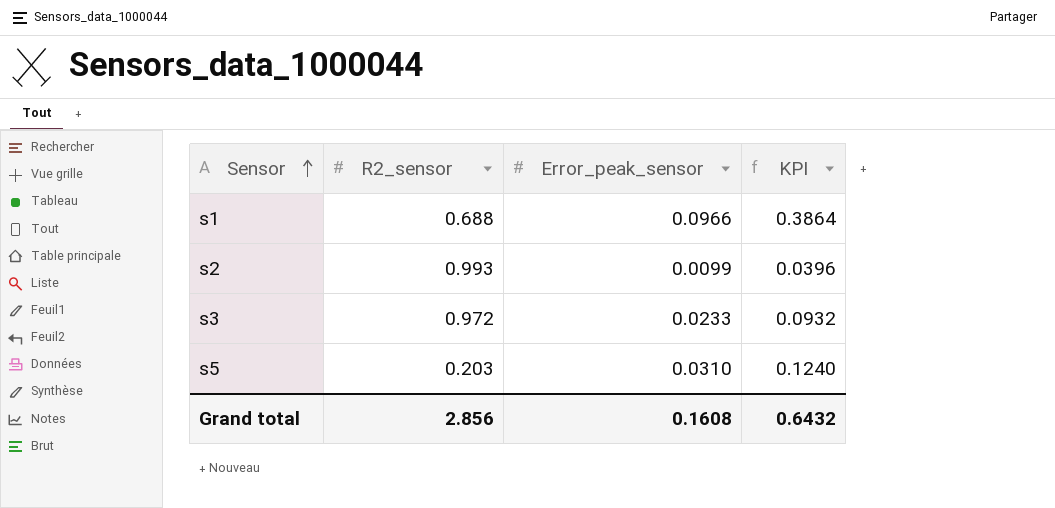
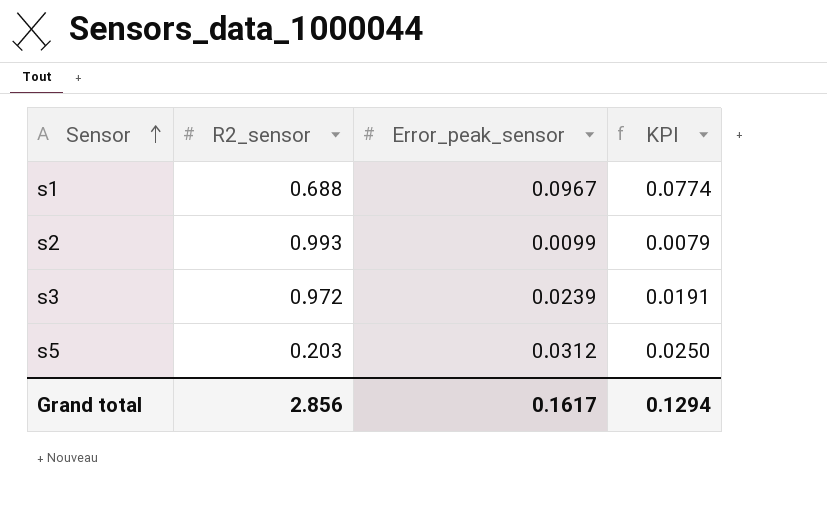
column KPI | formula: [Error_peak_sensor] * 4 -> [Error_peak_sensor] * 0.8
s1 | Error_peak_sensor: 0.0966 -> 0.0967
s3 | Error_peak_sensor: 0.0233 -> 0.0239
s5 | Error_peak_sensor: 0.0310 -> 0.0312
Grand total | Error_peak_sensor: 0.1608 -> 0.1617
Grand total | KPI: 0.6432 -> 0.1294

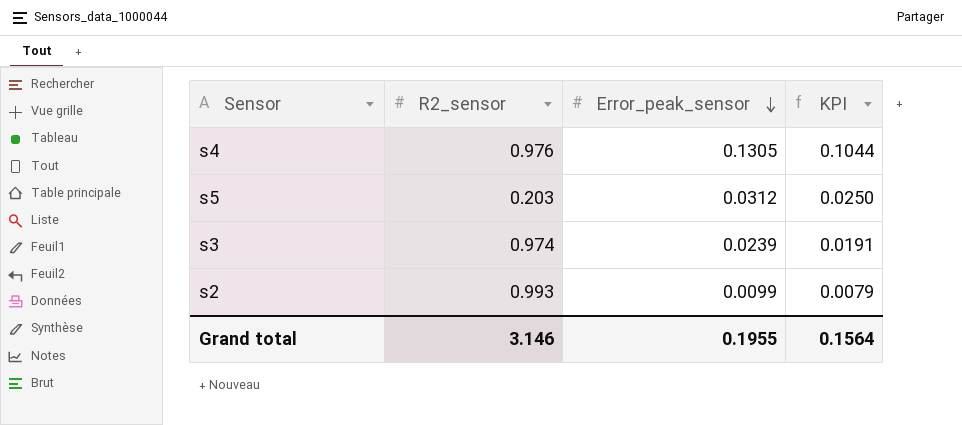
row order: Sensor ascending -> Error_peak_sensor descending
row s1: 0.688 | 0.0967 | 0.0774 -> none
row s4: none -> 0.976 | 0.1305 | 0.1044
s3 | R2_sensor: 0.972 -> 0.974
Grand total | R2_sensor: 2.856 -> 3.146
Grand total | Error_peak_sensor: 0.1617 -> 0.1955
Grand total | KPI: 0.1294 -> 0.1564

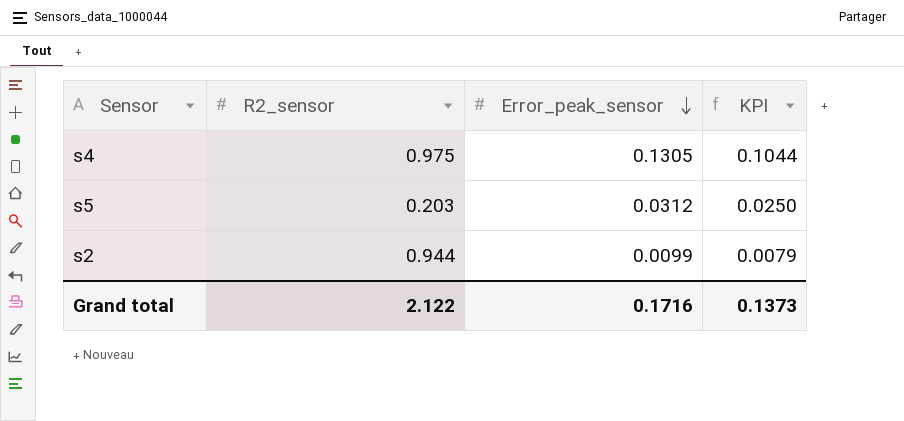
row s3: 0.974 | 0.0239 | 0.0191 -> none
s4 | R2_sensor: 0.976 -> 0.975
s2 | R2_sensor: 0.993 -> 0.944
Grand total | R2_sensor: 3.146 -> 2.122
Grand total | Error_peak_sensor: 0.1955 -> 0.1716
Grand total | KPI: 0.1564 -> 0.1373

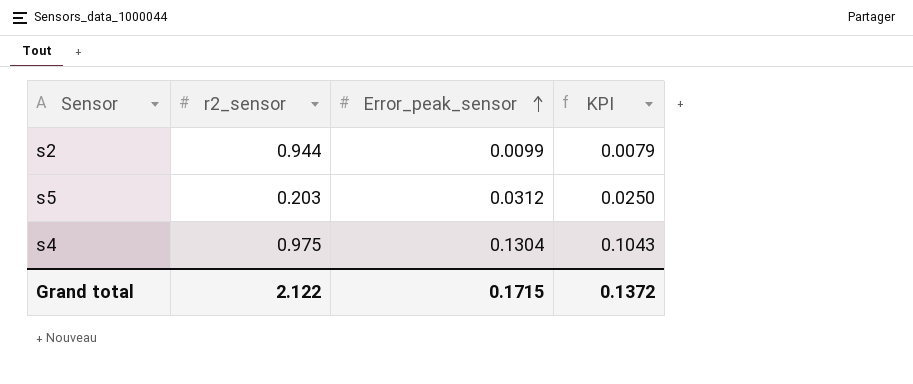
row order: Error_peak_sensor descending -> Error_peak_sensor ascending
column name: R2_sensor -> r2_sensor
s4 | Error_peak_sensor: 0.1305 -> 0.1304
s4 | KPI: 0.1044 -> 0.1043
Grand total | Error_peak_sensor: 0.1716 -> 0.1715
Grand total | KPI: 0.1373 -> 0.1372

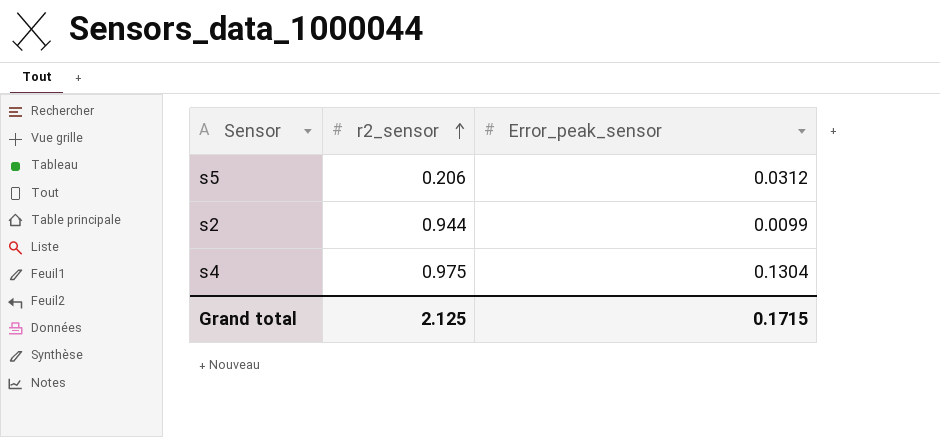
row order: Error_peak_sensor ascending -> r2_sensor ascending
column KPI | formula: [Error_peak_sensor] * 0.8 -> none
s5 | r2_sensor: 0.203 -> 0.206
Grand total | r2_sensor: 2.122 -> 2.125

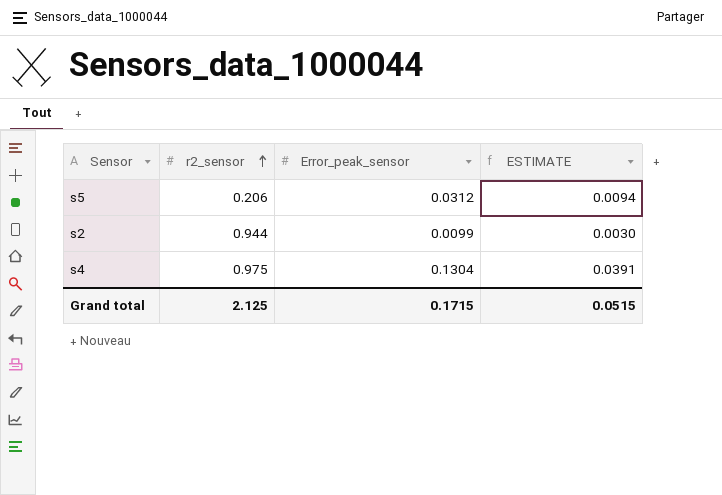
column ESTIMATE | formula: none -> [Error_peak_sensor] * 0.3

